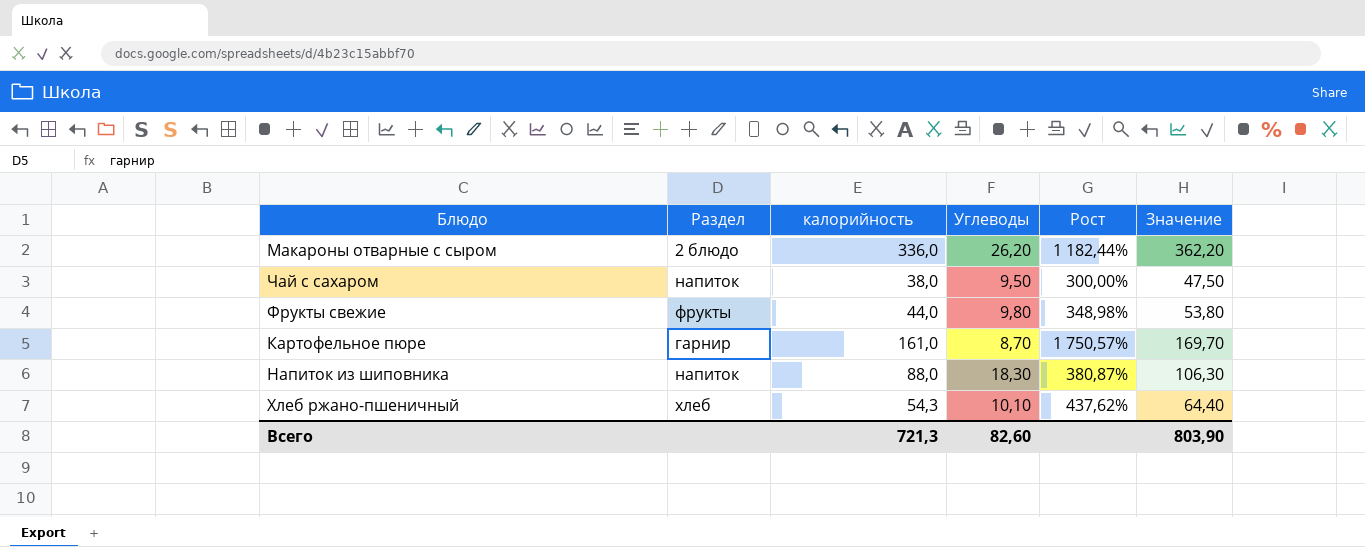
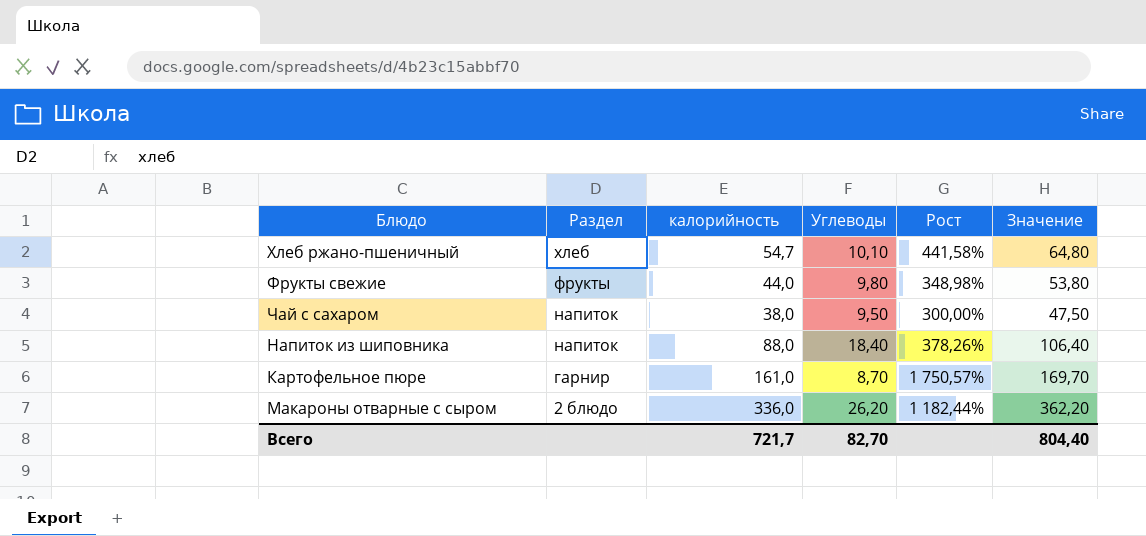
row order: none -> Раздел descending
Хлеб ржано-пшеничный | калорийность: 54,3 -> 54,7
Хлеб ржано-пшеничный | Рост: 437,62% -> 441,58%
Хлеб ржано-пшеничный | Значение: 64,40 -> 64,80
Напиток из шиповника | Углеводы: 18,30 -> 18,40
Напиток из шиповника | Рост: 380,87% -> 378,26%
Напиток из шиповника | Значение: 106,30 -> 106,40
Всего | калорийность: 721,3 -> 721,7
Всего | Углеводы: 82,60 -> 82,70
Всего | Значение: 803,90 -> 804,40

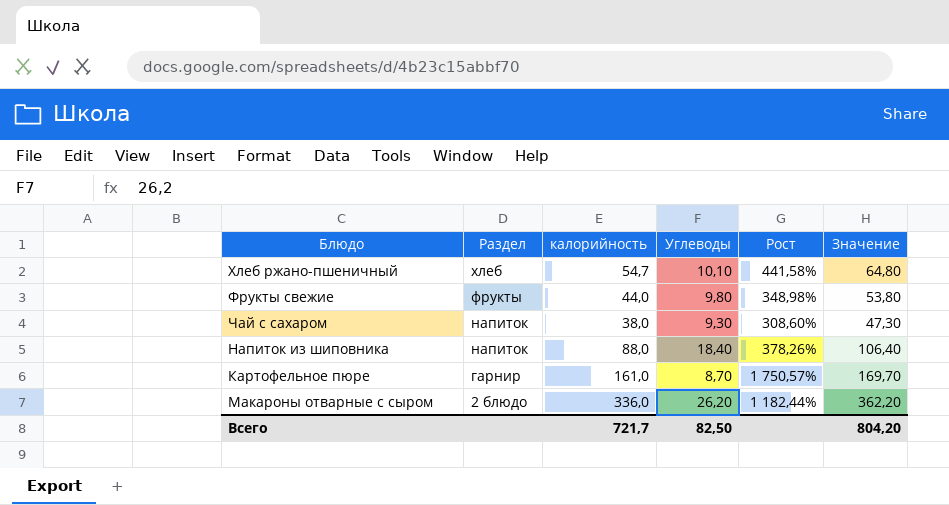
Чай с сахаром | Углеводы: 9,50 -> 9,30
Чай с сахаром | Рост: 300,00% -> 308,60%
Чай с сахаром | Значение: 47,50 -> 47,30
Всего | Углеводы: 82,70 -> 82,50
Всего | Значение: 804,40 -> 804,20

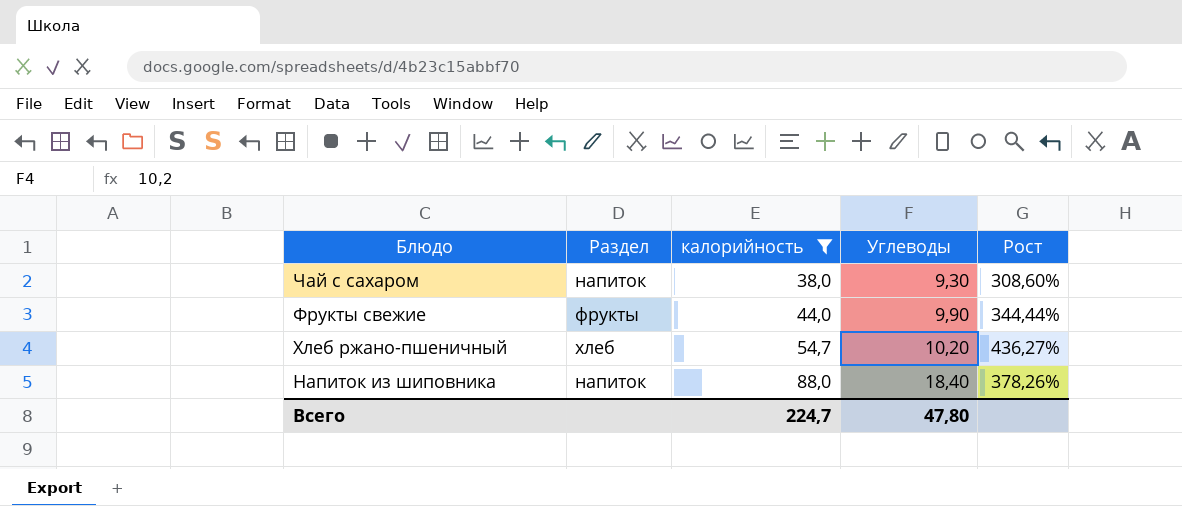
filter: none -> калорийность <= 88,0
row order: Раздел descending -> калорийность ascending
column Значение | formula: [калорийность] + [Углеводы] -> none
Фрукты свежие | Углеводы: 9,80 -> 9,90
Фрукты свежие | Рост: 348,98% -> 344,44%
Хлеб ржано-пшеничный | Углеводы: 10,10 -> 10,20
Хлеб ржано-пшеничный | Рост: 441,58% -> 436,27%
Всего | калорийность: 721,7 -> 224,7
Всего | Углеводы: 82,50 -> 47,80

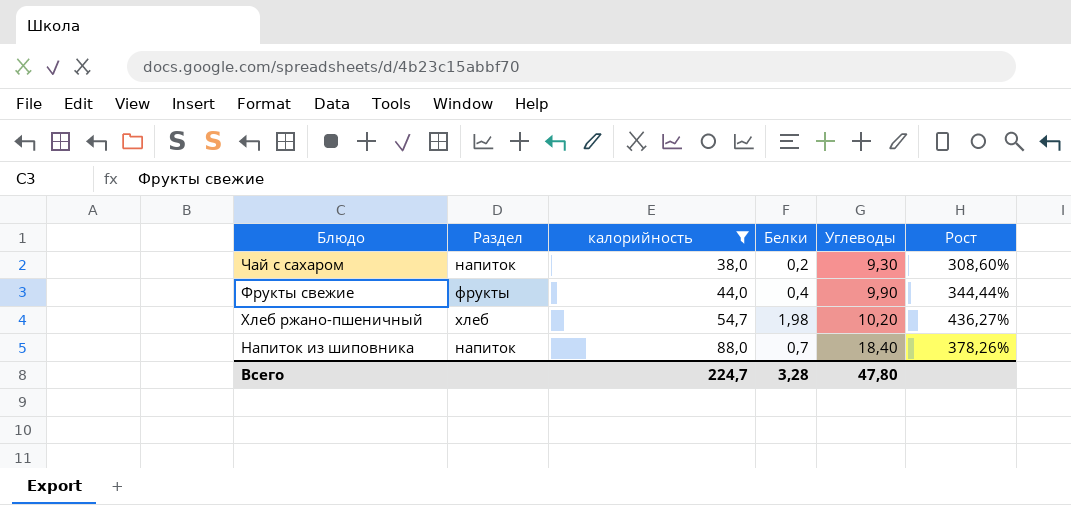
column Белки | position: none -> 4

